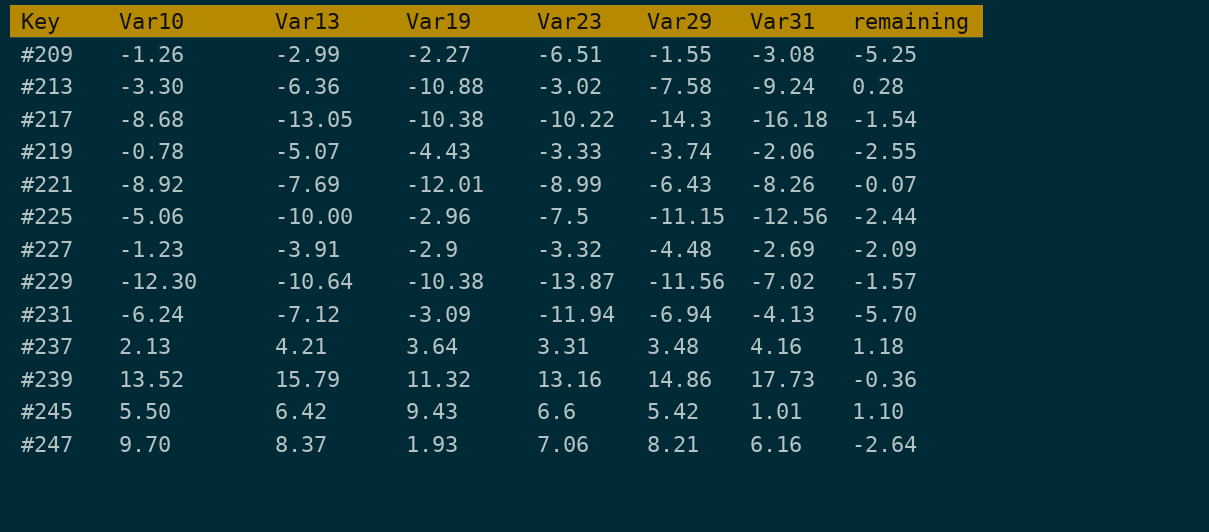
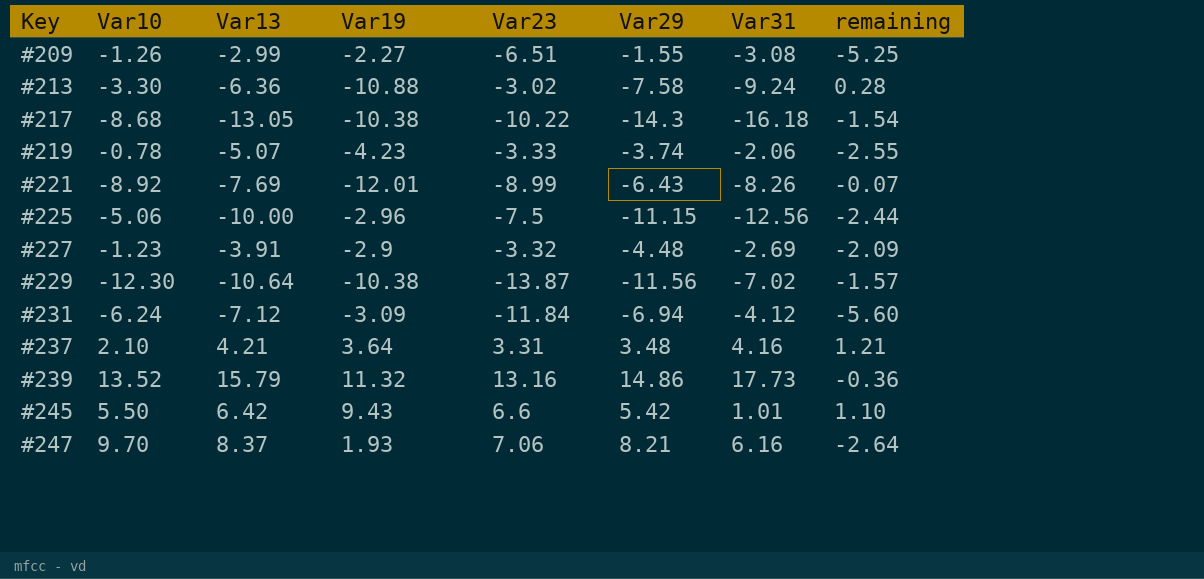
#219 | Var19: -4.43 -> -4.23
#231 | Var23: -11.94 -> -11.84
#231 | Var31: -4.13 -> -4.12
#231 | remaining: -5.70 -> -5.60
#237 | Var10: 2.13 -> 2.10
#237 | remaining: 1.18 -> 1.21

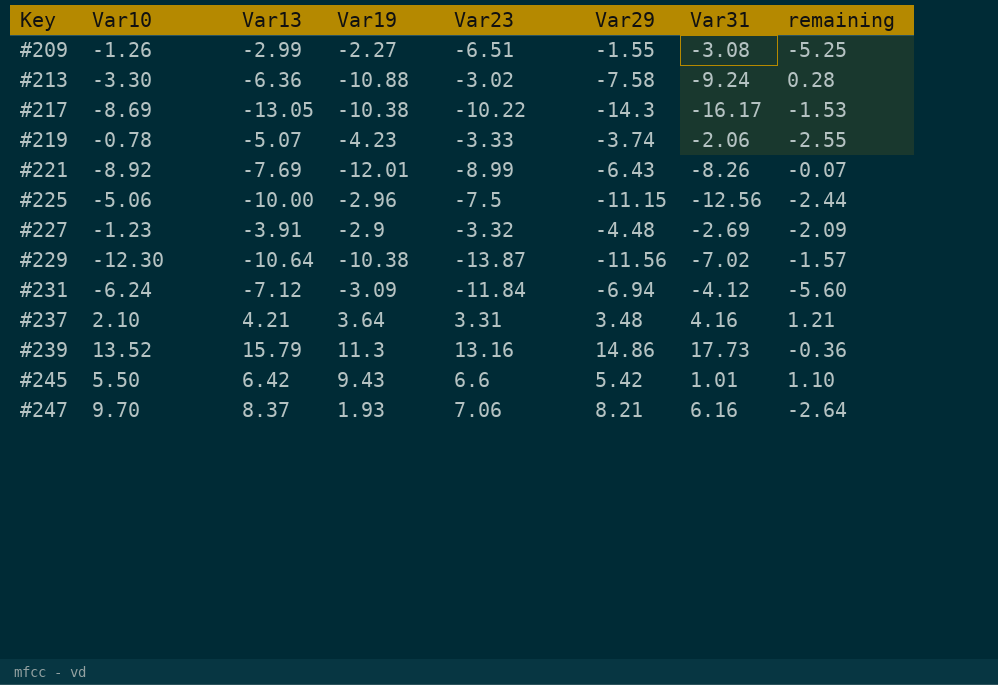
#217 | Var10: -8.68 -> -8.69
#217 | Var31: -16.18 -> -16.17
#217 | remaining: -1.54 -> -1.53
#239 | Var19: 11.32 -> 11.3

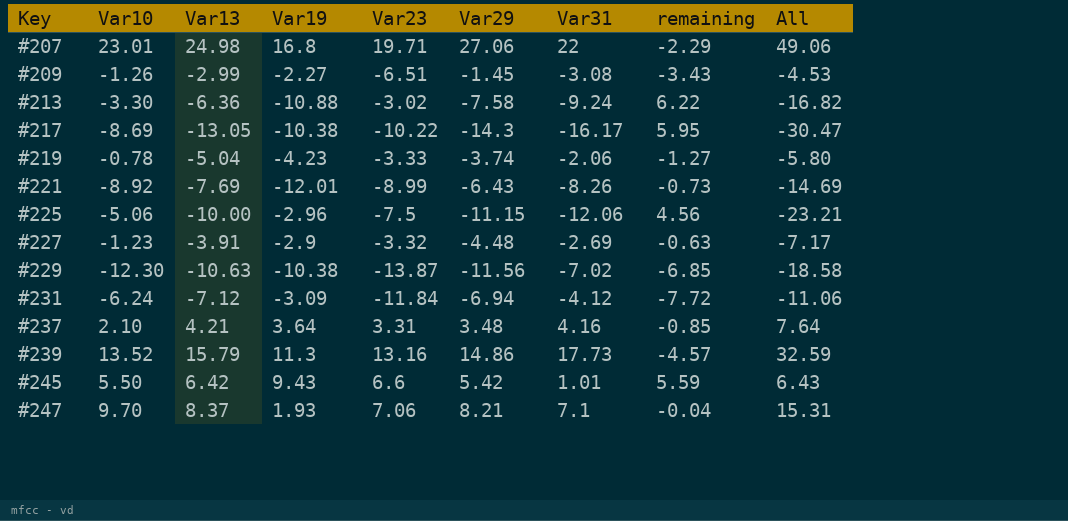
column remaining | formula: [Var23] - [Var10] -> [Var23] - [Var31]
column All | formula: none -> [Var29] + [Var31]
row #207: none -> 23.01 | 24.98 | 16.8 | 19.71 | 27.06 | 22 | -2.29 | 49.06
#209 | Var29: -1.55 -> -1.45
#219 | Var13: -5.07 -> -5.04
#225 | Var31: -12.56 -> -12.06
#229 | Var13: -10.64 -> -10.63
#247 | Var31: 6.16 -> 7.1

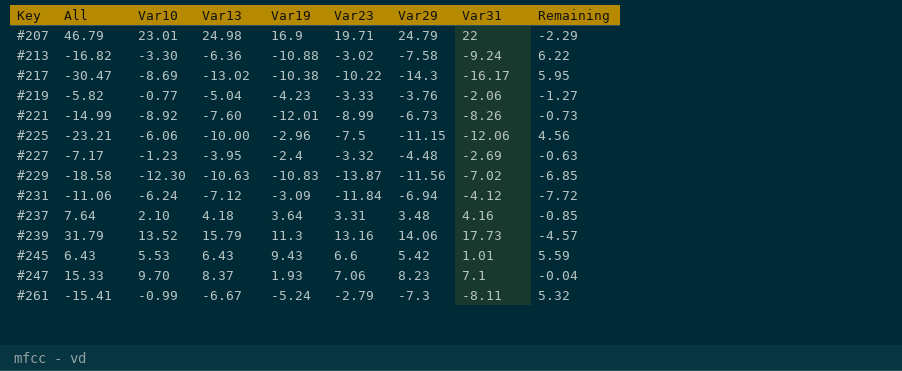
column All | position: 9 -> 2
column name: remaining -> Remaining
row #209: -1.26 | -2.99 | -2.27 | -6.51 | -1.45 | -3.08 | -3.43 | -4.53 -> none
#207 | All: 49.06 -> 46.79
#207 | Var19: 16.8 -> 16.9
#207 | Var29: 27.06 -> 24.79
#217 | Var13: -13.05 -> -13.02
#219 | All: -5.80 -> -5.82
#219 | Var10: -0.78 -> -0.77
#219 | Var29: -3.74 -> -3.76
#221 | All: -14.69 -> -14.99
#221 | Var13: -7.69 -> -7.60
#221 | Var29: -6.43 -> -6.73
#225 | Var10: -5.06 -> -6.06
#227 | Var13: -3.91 -> -3.95
#227 | Var19: -2.9 -> -2.4
#229 | Var19: -10.38 -> -10.83
#237 | Var13: 4.21 -> 4.18
#239 | All: 32.59 -> 31.79
#239 | Var29: 14.86 -> 14.06
#245 | Var10: 5.50 -> 5.53
#245 | Var13: 6.42 -> 6.43
#247 | All: 15.31 -> 15.33
#247 | Var29: 8.21 -> 8.23
row #261: none -> -15.41 | -0.99 | -6.67 | -5.24 | -2.79 | -7.3 | -8.11 | 5.32

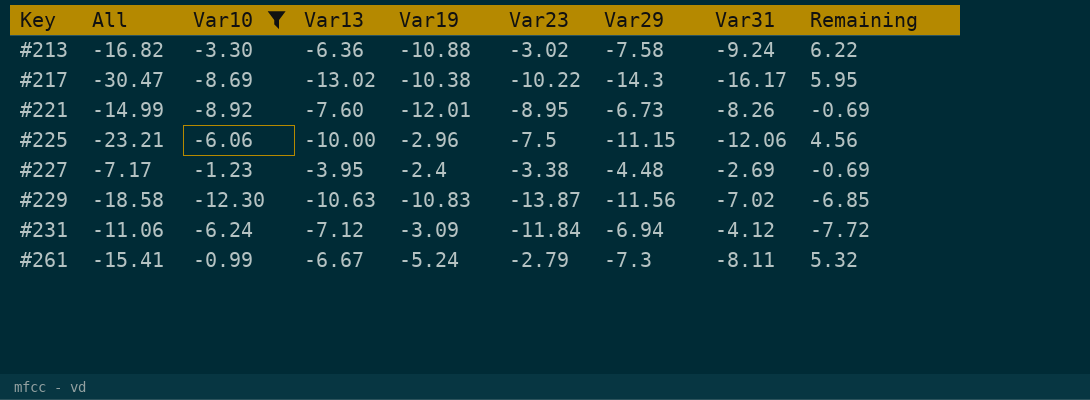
filter: none -> Var10 <= -0.99
#221 | Var23: -8.99 -> -8.95
#221 | Remaining: -0.73 -> -0.69
#227 | Var23: -3.32 -> -3.38
#227 | Remaining: -0.63 -> -0.69

